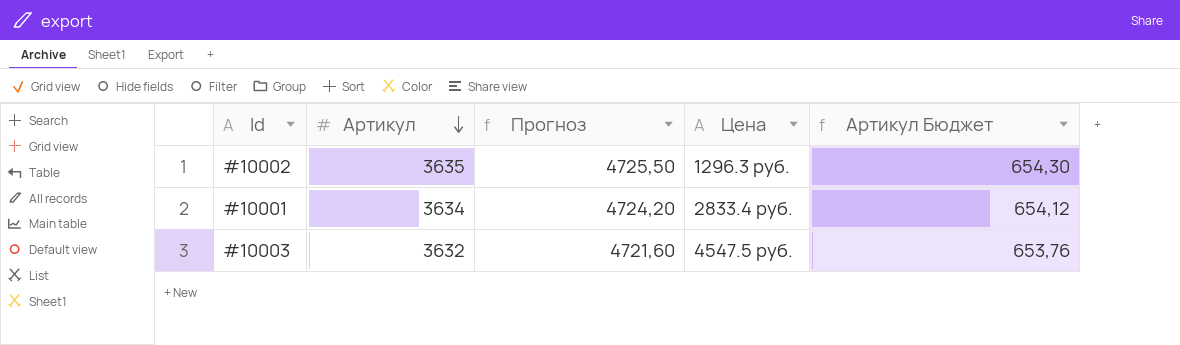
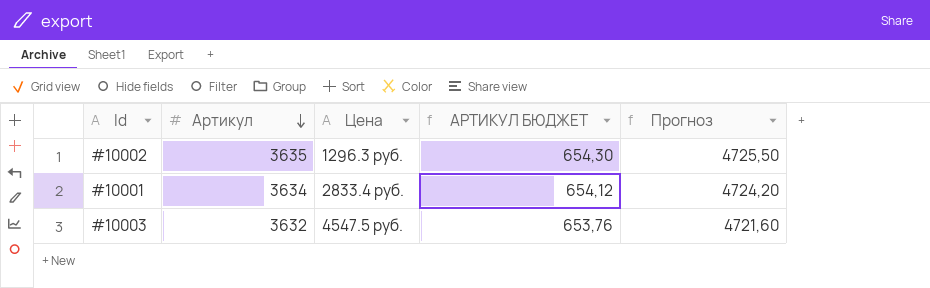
column name: Артикул Бюджет -> АРТИКУЛ БЮДЖЕТ
column Прогноз | position: 3 -> 5

